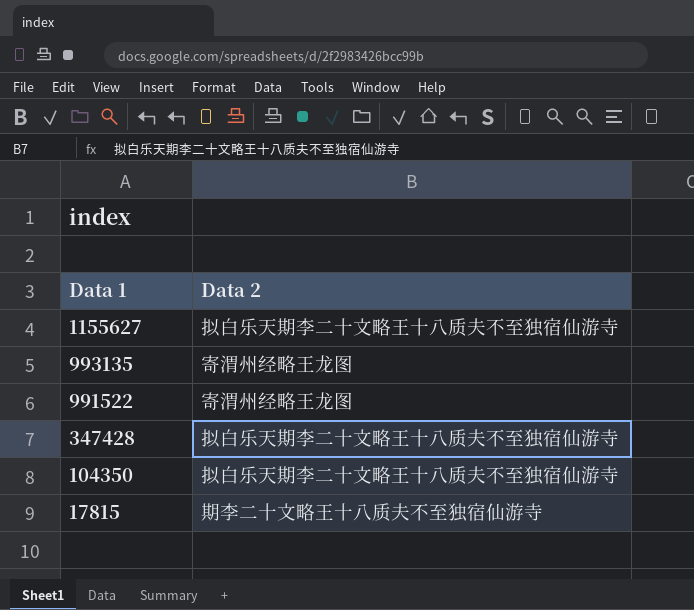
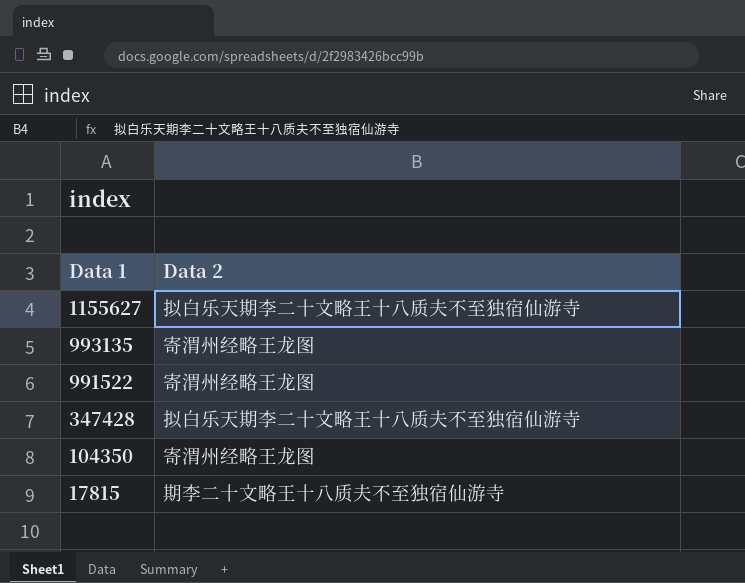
104350 | Data 2: 拟白乐天期李二十文略王十八质夫不至独宿仙游寺 -> 寄渭州经略王龙图

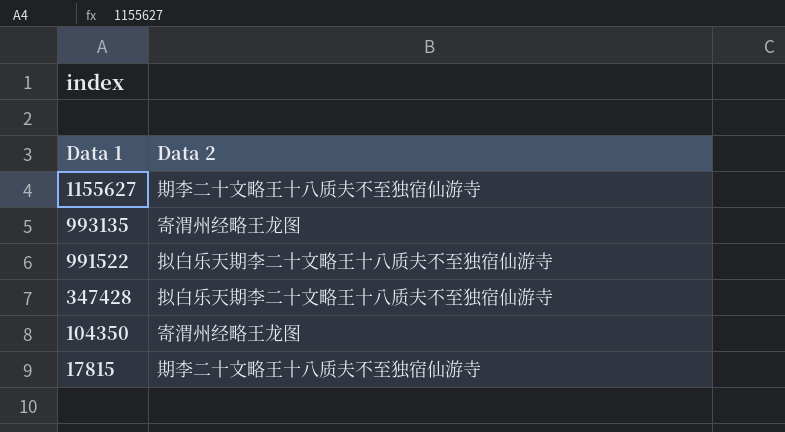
1155627 | Data 2: 拟白乐天期李二十文略王十八质夫不至独宿仙游寺 -> 期李二十文略王十八质夫不至独宿仙游寺
991522 | Data 2: 寄渭州经略王龙图 -> 拟白乐天期李二十文略王十八质夫不至独宿仙游寺

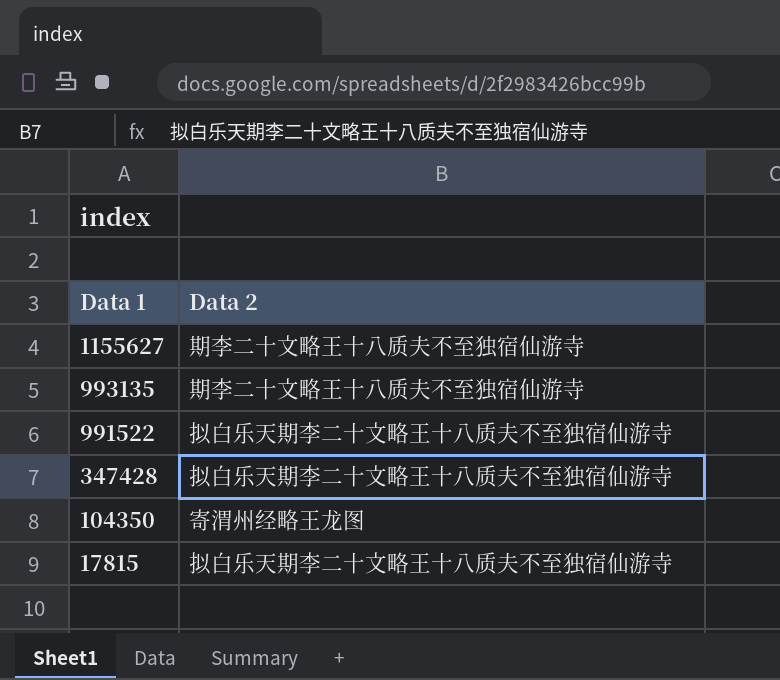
993135 | Data 2: 寄渭州经略王龙图 -> 期李二十文略王十八质夫不至独宿仙游寺
17815 | Data 2: 期李二十文略王十八质夫不至独宿仙游寺 -> 拟白乐天期李二十文略王十八质夫不至独宿仙游寺

